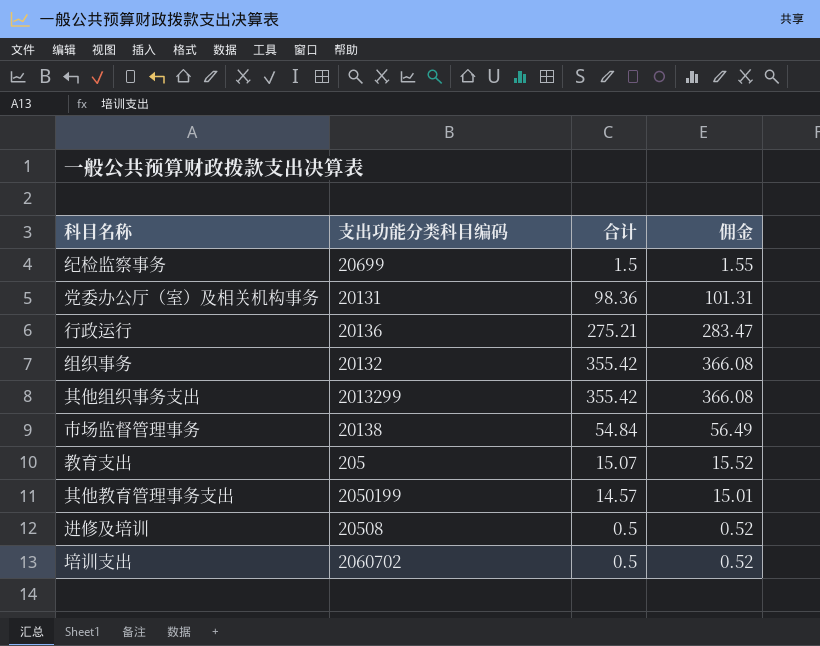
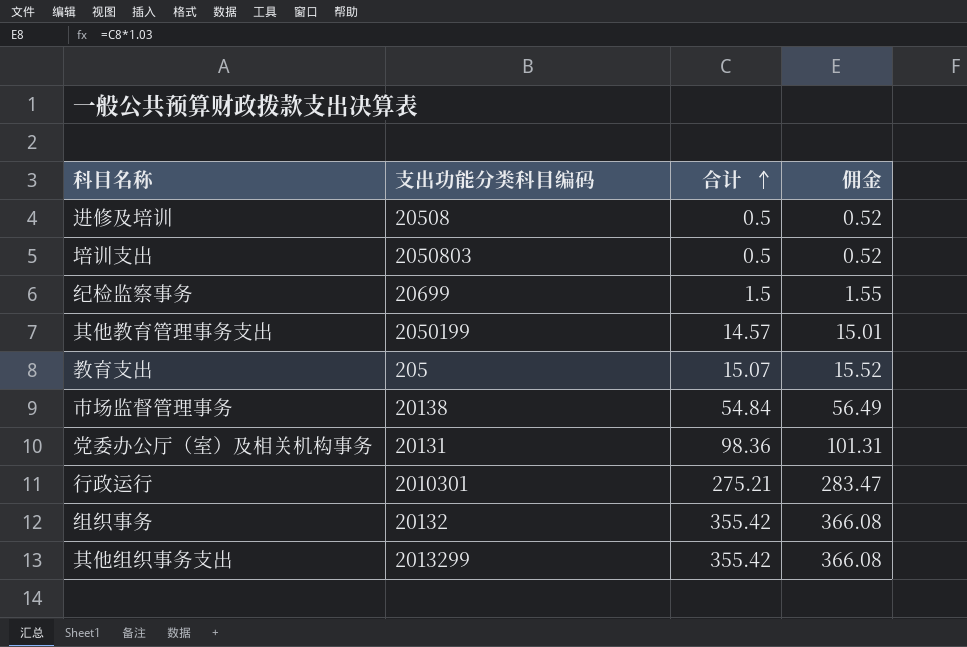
row order: none -> 合计 ascending
培训支出 | 支出功能分类科目编码: 2060702 -> 2050803
行政运行 | 支出功能分类科目编码: 20136 -> 2010301

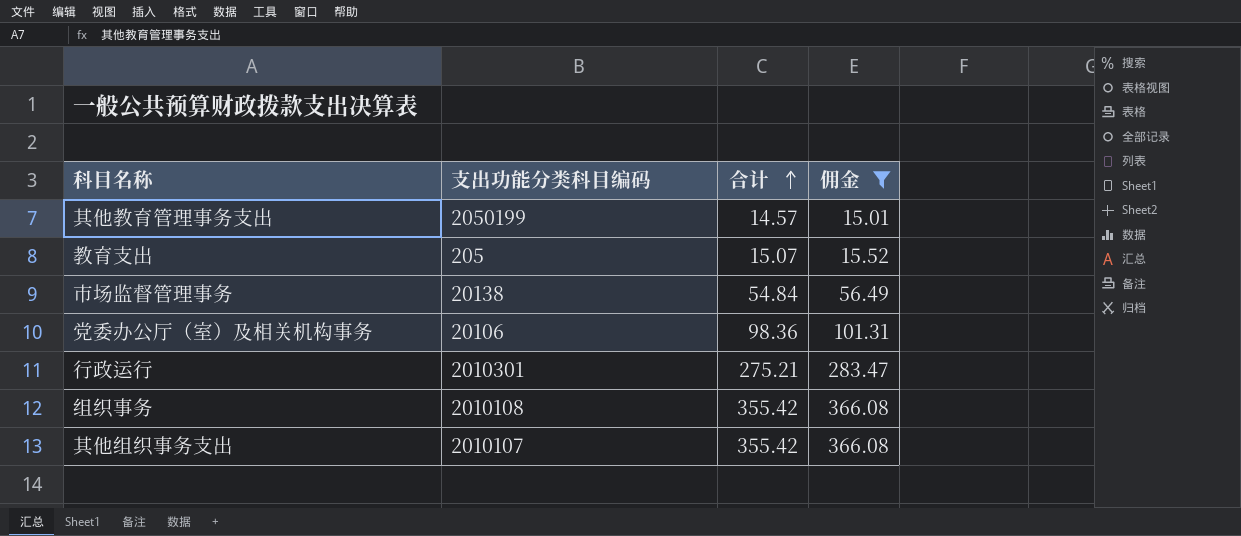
filter: none -> 佣金 >= 15.01
党委办公厅（室）及相关机构事务 | 支出功能分类科目编码: 20131 -> 20106
组织事务 | 支出功能分类科目编码: 20132 -> 2010108
其他组织事务支出 | 支出功能分类科目编码: 2013299 -> 2010107

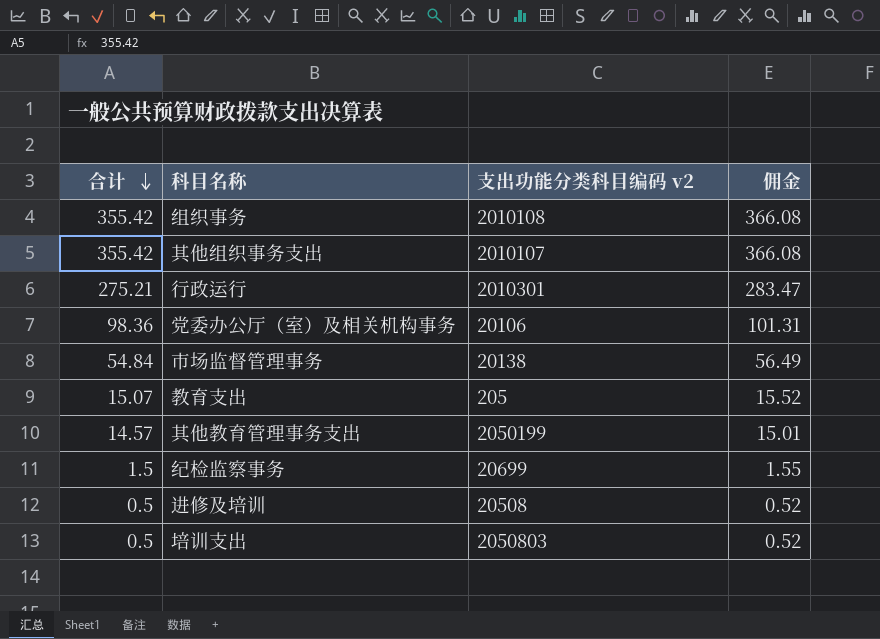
filter: 佣金 >= 15.01 -> none
row order: 合计 ascending -> 合计 descending
column 合计 | position: 3 -> 1
column name: 支出功能分类科目编码 -> 支出功能分类科目编码 v2

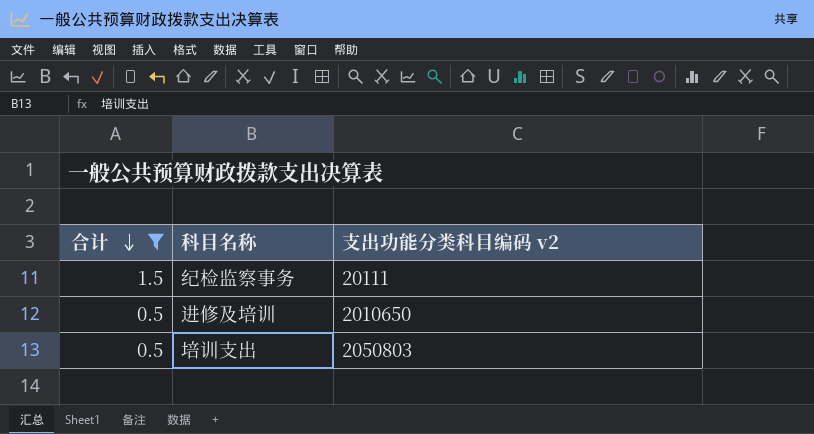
filter: none -> 合计 <= 1.5
column 佣金 | formula: [合计] * 1.03 -> none
纪检监察事务 | 支出功能分类科目编码 v2: 20699 -> 20111
进修及培训 | 支出功能分类科目编码 v2: 20508 -> 2010650

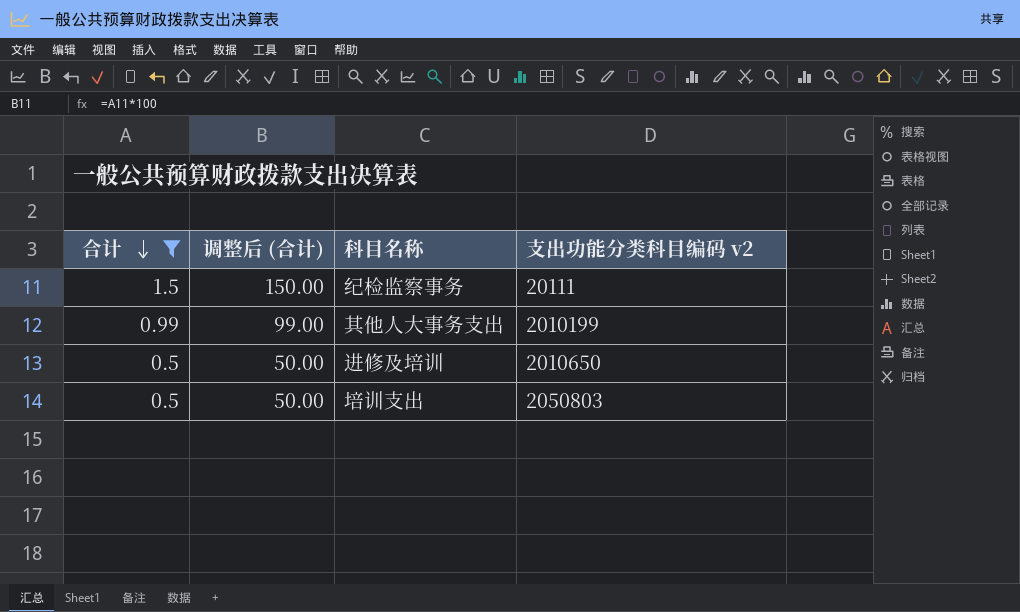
column 调整后 (合计) | formula: none -> [合计] * 100
row 其他人大事务支出: none -> 0.99 | 99.00 | 2010199

